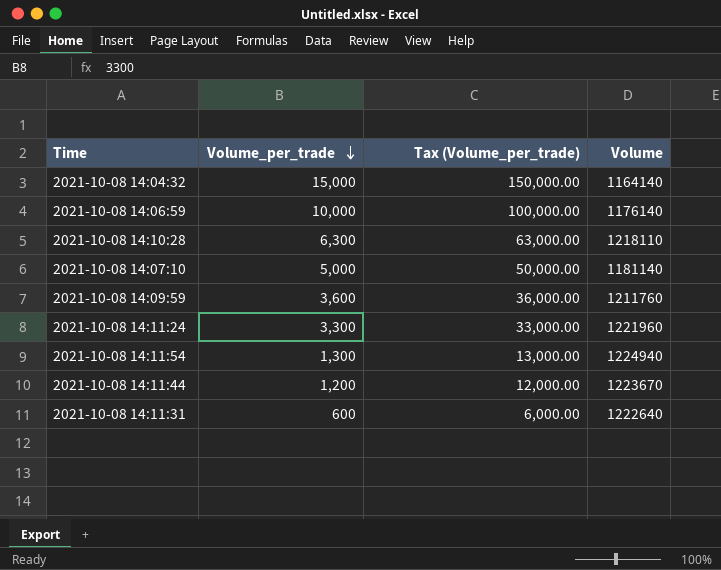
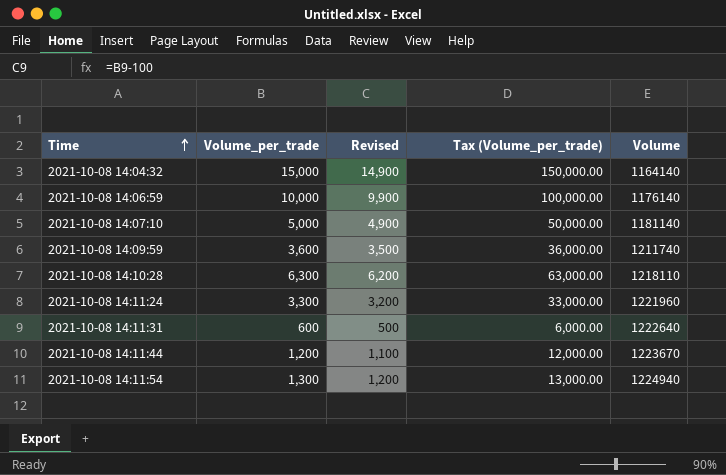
row order: Volume_per_trade descending -> Time ascending
column Revised | formula: none -> [Volume_per_trade] - 100
2021-10-08 14:09:59 | Volume: 1211760 -> 1211740

